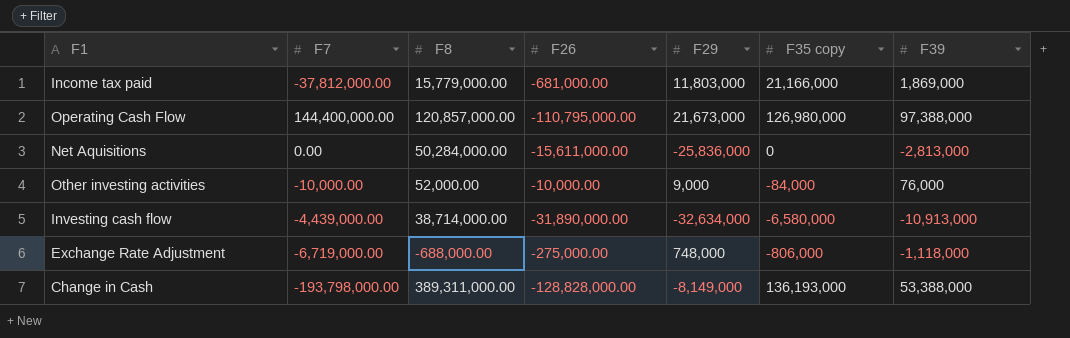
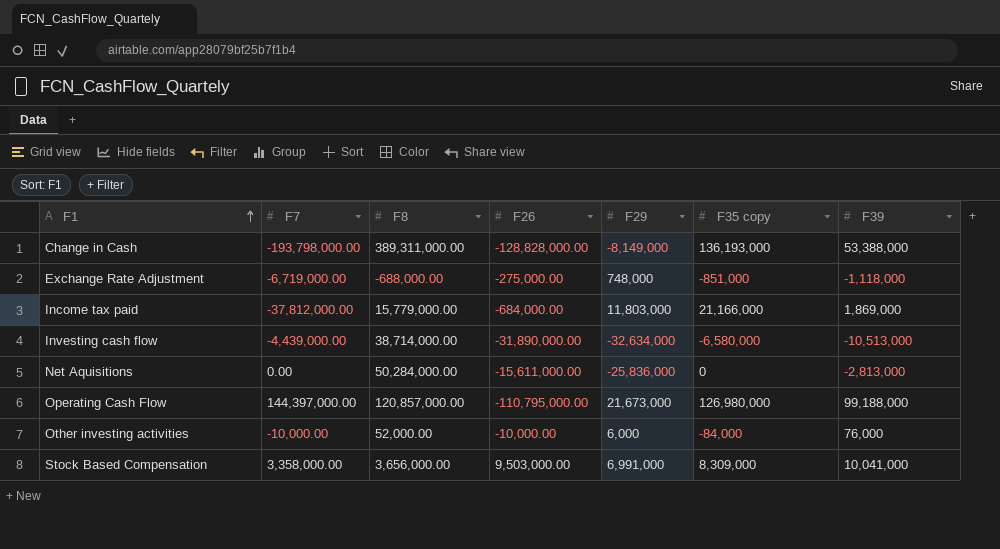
row order: none -> F1 ascending
Exchange Rate Adjustment | F35 copy: -806,000 -> -851,000
Income tax paid | F26: -681,000.00 -> -684,000.00
Investing cash flow | F39: -10,913,000 -> -10,513,000
Operating Cash Flow | F7: 144,400,000.00 -> 144,397,000.00
Operating Cash Flow | F39: 97,388,000 -> 99,188,000
Other investing activities | F29: 9,000 -> 6,000
row Stock Based Compensation: none -> 3,358,000.00 | 3,656,000.00 | 9,503,000.00 | 6,991,000 | 8,309,000 | 10,041,000

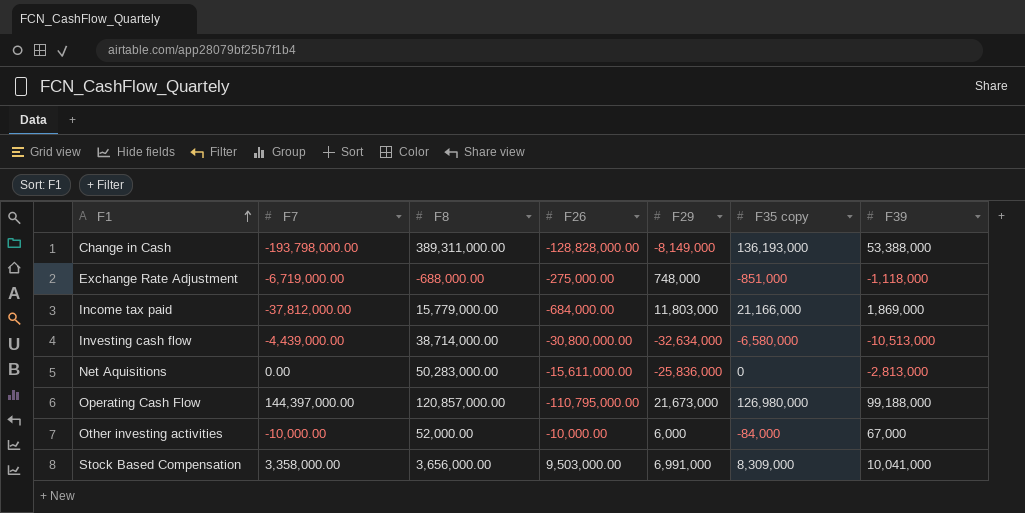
Investing cash flow | F26: -31,890,000.00 -> -30,800,000.00
Net Aquisitions | F8: 50,284,000.00 -> 50,283,000.00
Other investing activities | F39: 76,000 -> 67,000

